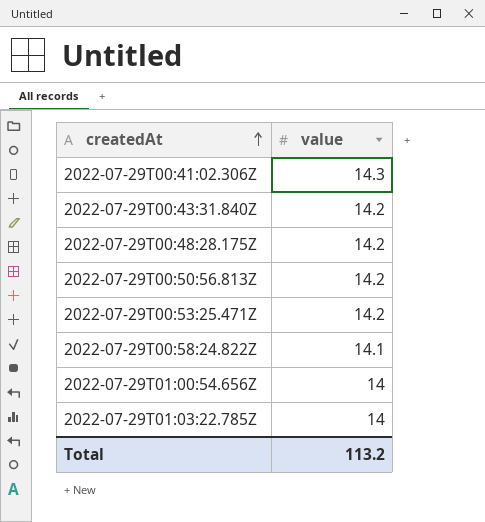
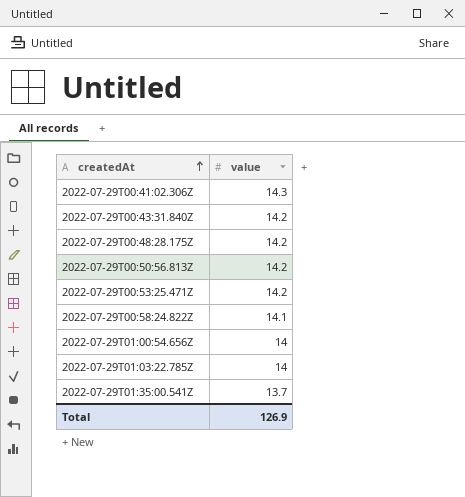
row 2022-07-29T01:35:00.541Z: none -> 13.7
Total | value: 113.2 -> 126.9

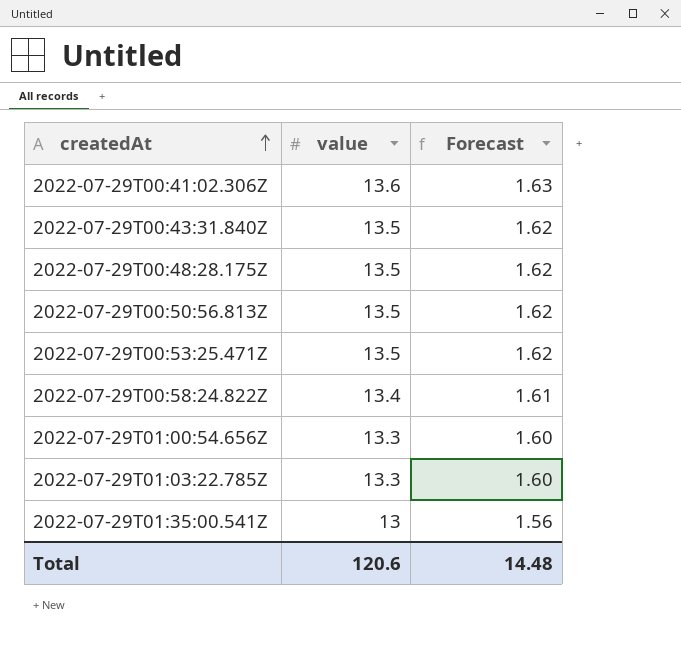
column Forecast | formula: none -> [value] * 0.12
2022-07-29T00:41:02.306Z | value: 14.3 -> 13.6
2022-07-29T00:43:31.840Z | value: 14.2 -> 13.5
2022-07-29T00:48:28.175Z | value: 14.2 -> 13.5
2022-07-29T00:50:56.813Z | value: 14.2 -> 13.5
2022-07-29T00:53:25.471Z | value: 14.2 -> 13.5
2022-07-29T00:58:24.822Z | value: 14.1 -> 13.4
2022-07-29T01:00:54.656Z | value: 14 -> 13.3
2022-07-29T01:03:22.785Z | value: 14 -> 13.3
2022-07-29T01:35:00.541Z | value: 13.7 -> 13
Total | value: 126.9 -> 120.6

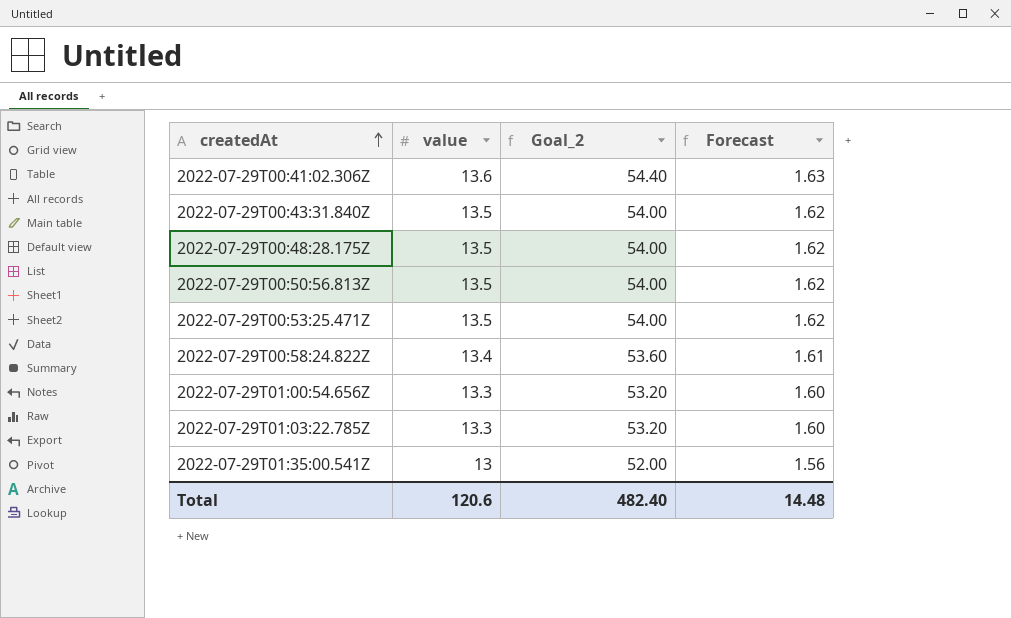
column Goal_2 | formula: none -> [value] * 4

